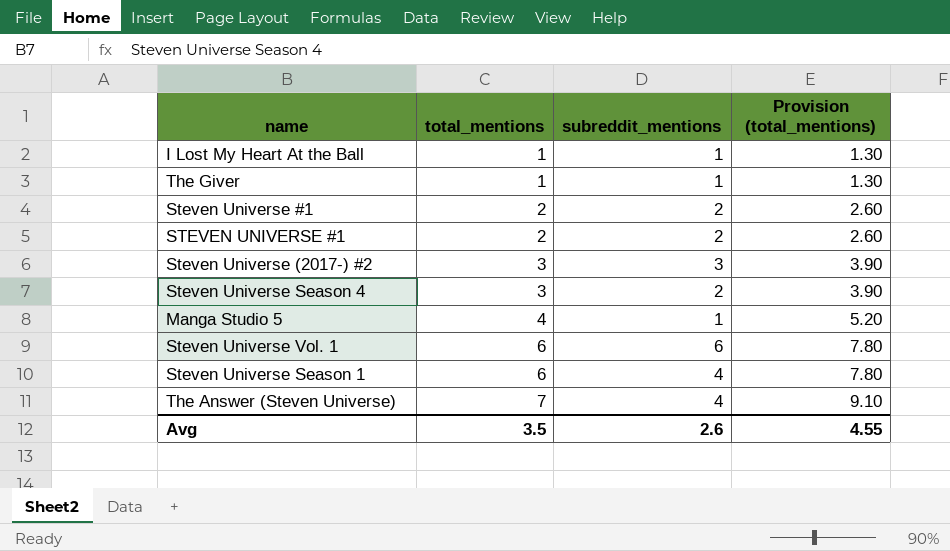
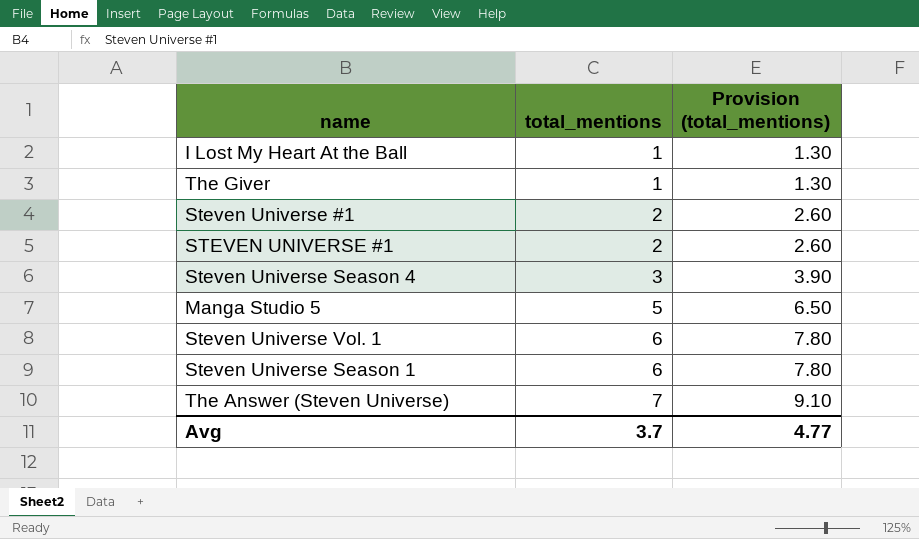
column subreddit_mentions | position: 3 -> none
row Steven Universe (2017-) #2: 3 | 3 | 3.90 -> none
Manga Studio 5 | total_mentions: 4 -> 5
Manga Studio 5 | Provision (total_mentions): 5.20 -> 6.50
Avg | total_mentions: 3.5 -> 3.7
Avg | Provision (total_mentions): 4.55 -> 4.77

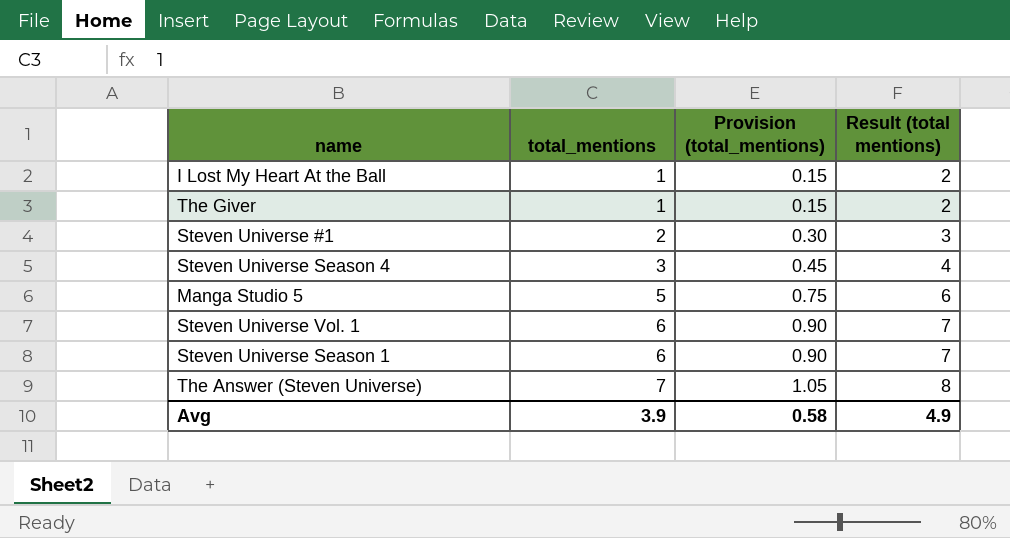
column Provision (total_mentions) | formula: [total_mentions] * 1.3 -> [total_mentions] * 0.15
column Result (total mentions) | formula: none -> [total_mentions] + 1
row STEVEN UNIVERSE #1: 2 | 2.60 -> none
Avg | total_mentions: 3.7 -> 3.9
Avg | Provision (total_mentions): 4.77 -> 0.58

